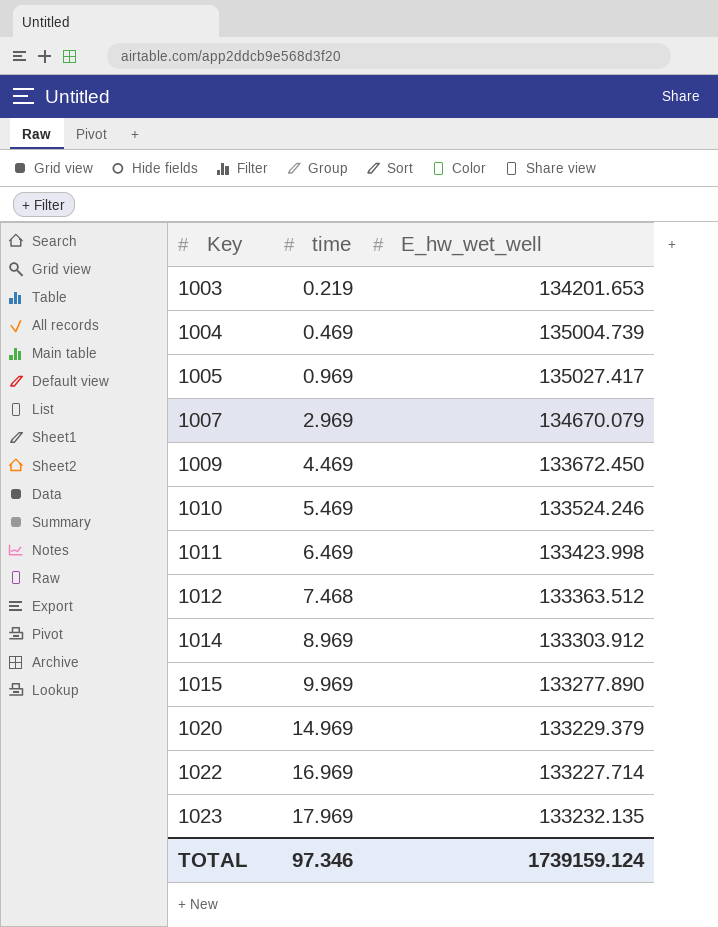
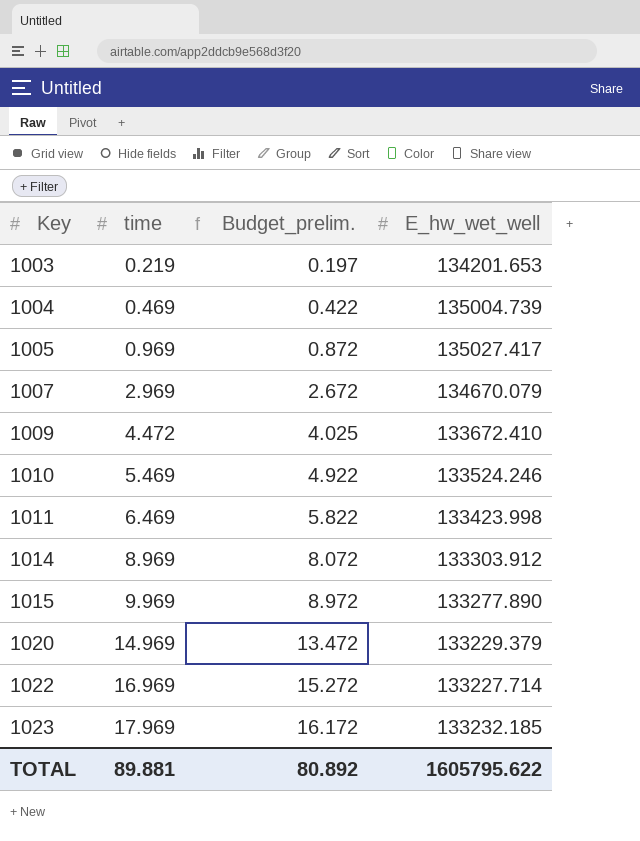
column Budget_prelim. | formula: none -> [time] * 0.9
row 1012: 7.468 | 133363.512 -> none
1009 | time: 4.469 -> 4.472
1009 | E_hw_wet_well: 133672.450 -> 133672.410
1023 | E_hw_wet_well: 133232.135 -> 133232.185
TOTAL | time: 97.346 -> 89.881
TOTAL | E_hw_wet_well: 1739159.124 -> 1605795.622

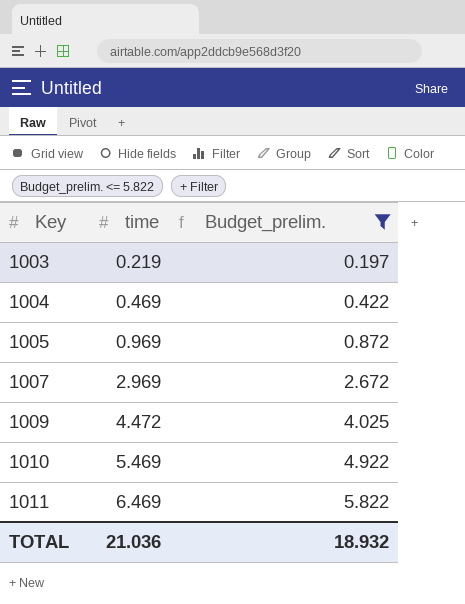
filter: none -> Budget_prelim. <= 5.822
column E_hw_wet_well | position: 4 -> none
TOTAL | time: 89.881 -> 21.036
TOTAL | Budget_prelim.: 80.892 -> 18.932

